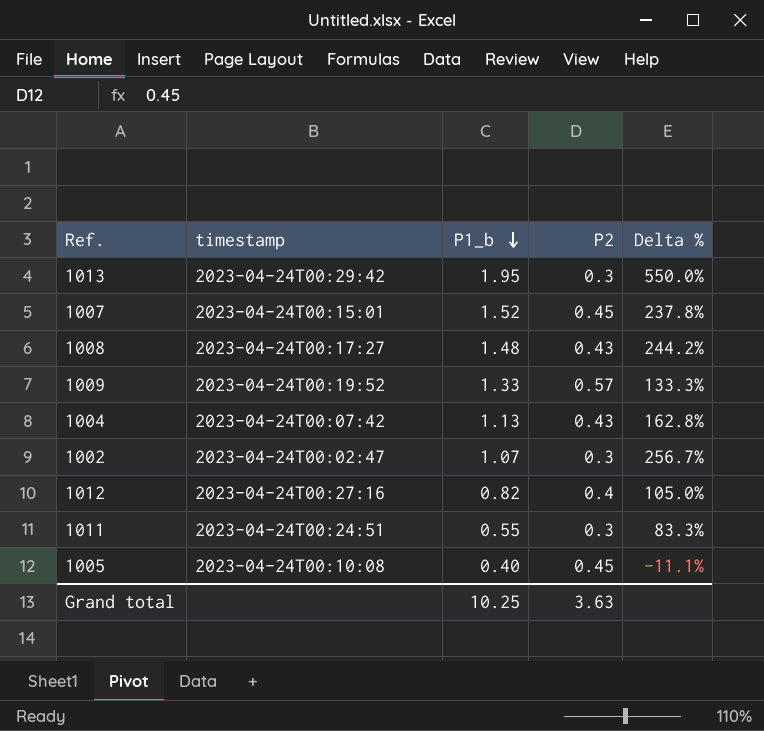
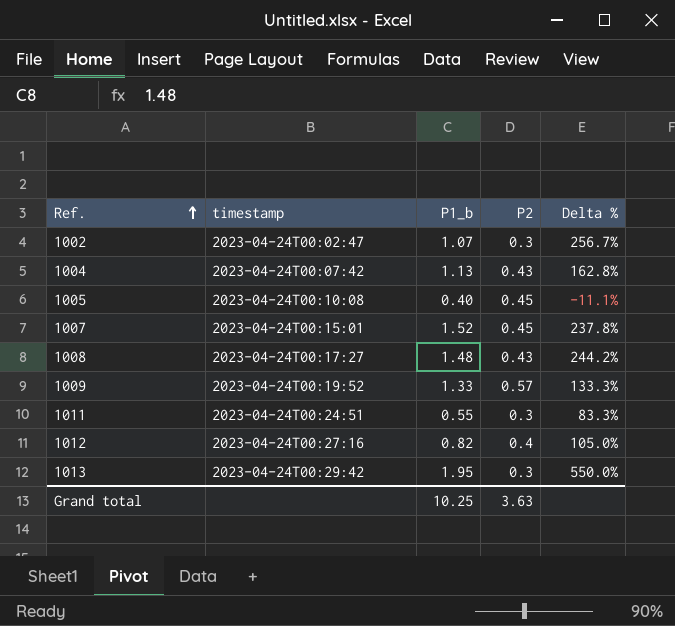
row order: P1_b descending -> Ref. ascending

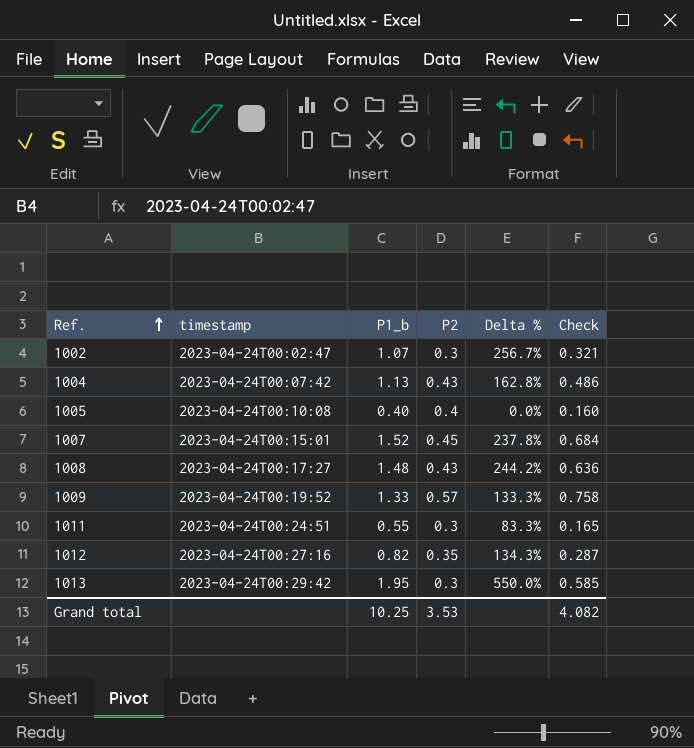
column Check | formula: none -> [P1_b] * [P2]
1005 | P2: 0.45 -> 0.4
1005 | Delta %: -11.1% -> 0.0%
1012 | P2: 0.4 -> 0.35
1012 | Delta %: 105.0% -> 134.3%
Grand total | P2: 3.63 -> 3.53

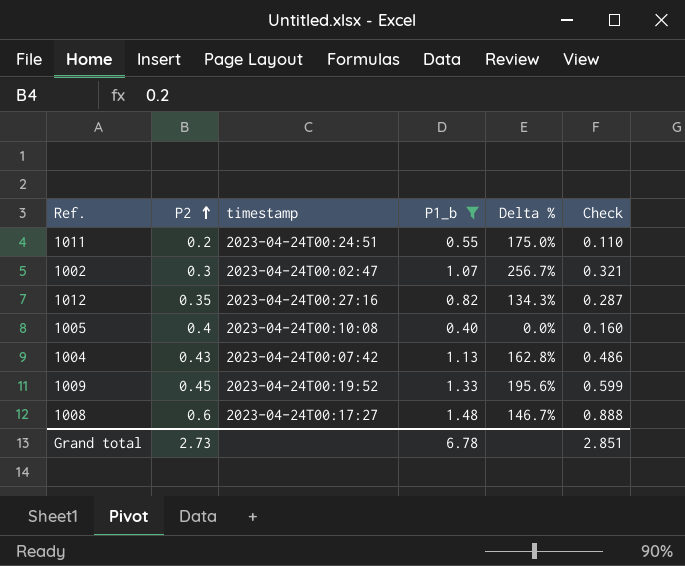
filter: none -> P1_b <= 1.48
row order: Ref. ascending -> P2 ascending
column P2 | position: 4 -> 2
1011 | P2: 0.3 -> 0.2
1011 | Delta %: 83.3% -> 175.0%
1011 | Check: 0.165 -> 0.110
1009 | P2: 0.57 -> 0.45
1009 | Delta %: 133.3% -> 195.6%
1009 | Check: 0.758 -> 0.599
1008 | P2: 0.43 -> 0.6
1008 | Delta %: 244.2% -> 146.7%
1008 | Check: 0.636 -> 0.888
Grand total | P2: 3.53 -> 2.73
Grand total | P1_b: 10.25 -> 6.78
Grand total | Check: 4.082 -> 2.851

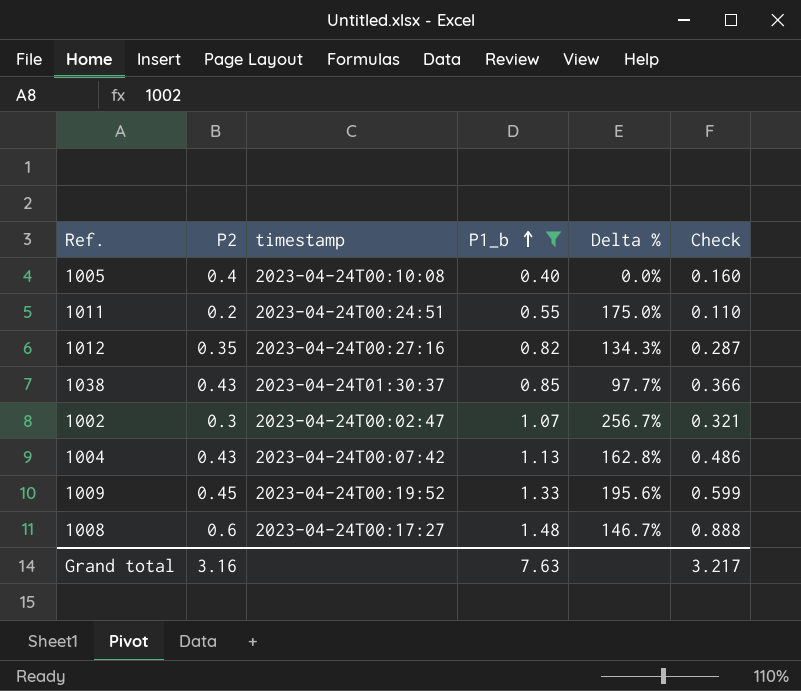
row order: P2 ascending -> P1_b ascending
row 1038: none -> 0.43 | 2023-04-24T01:30:37 | 0.85 | 97.7% | 0.366
Grand total | P2: 2.73 -> 3.16
Grand total | P1_b: 6.78 -> 7.63
Grand total | Check: 2.851 -> 3.217

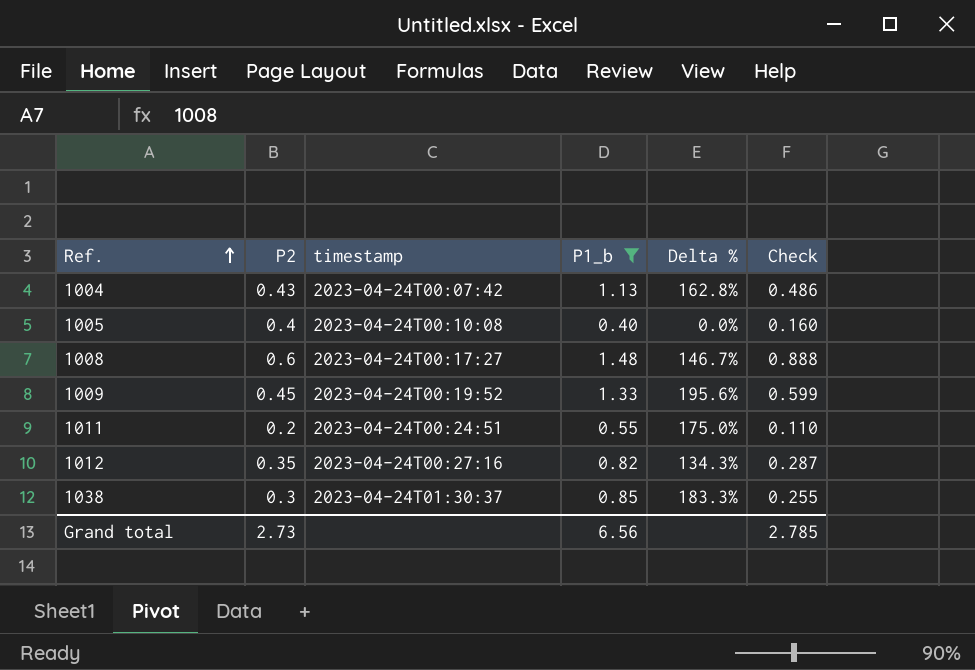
row order: P1_b ascending -> Ref. ascending
row 1002: 0.3 | 2023-04-24T00:02:47 | 1.07 | 256.7% | 0.321 -> none
1038 | P2: 0.43 -> 0.3
1038 | Delta %: 97.7% -> 183.3%
1038 | Check: 0.366 -> 0.255
Grand total | P2: 3.16 -> 2.73
Grand total | P1_b: 7.63 -> 6.56
Grand total | Check: 3.217 -> 2.785

